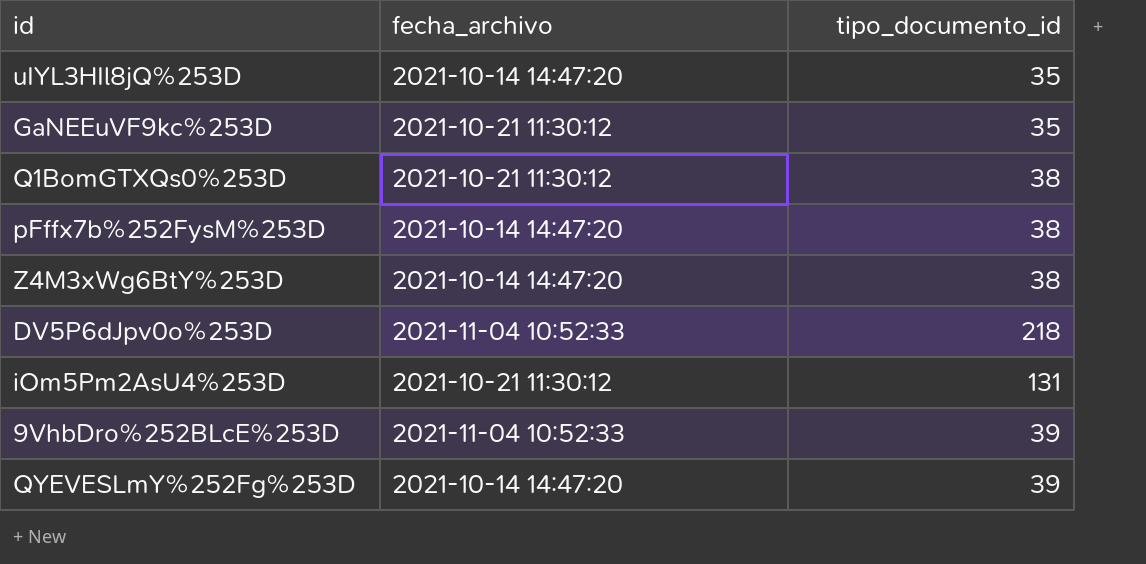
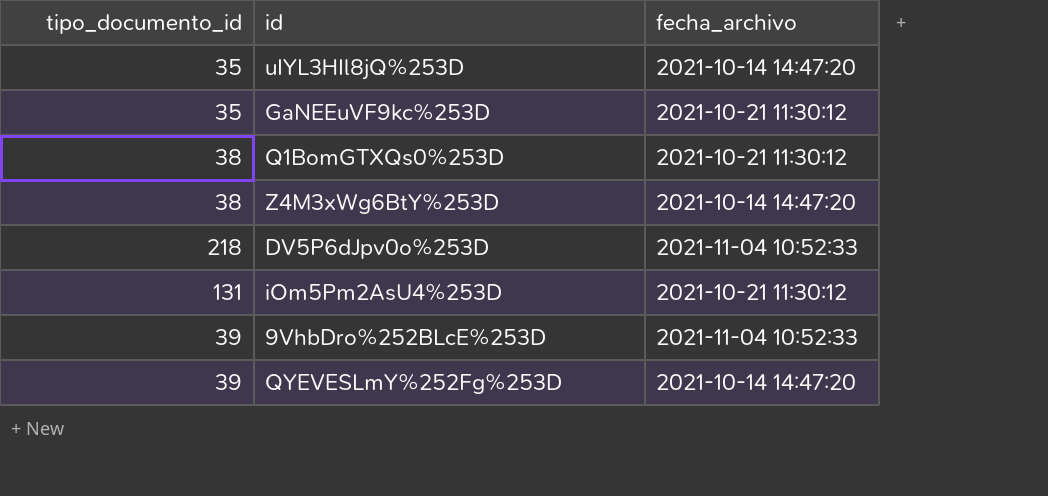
column tipo_documento_id | position: 3 -> 1
row pFffx7b%252FysM%253D: 2021-10-14 14:47:20 | 38 -> none

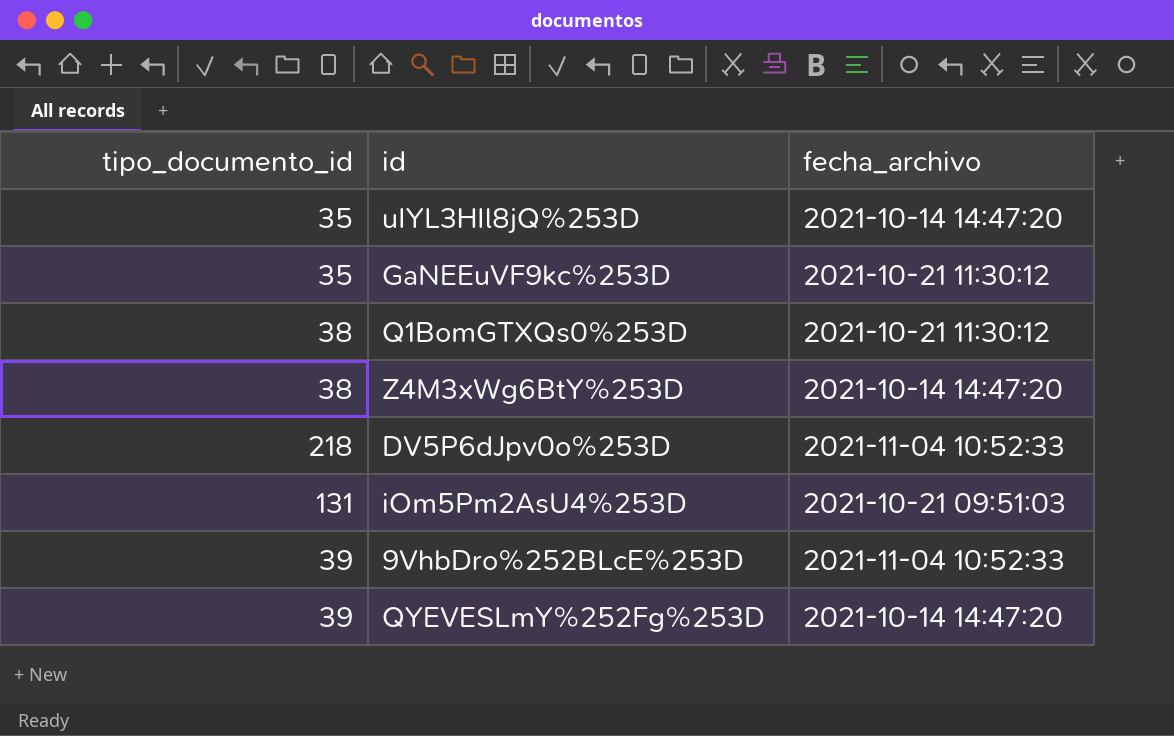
iOm5Pm2AsU4%253D | fecha_archivo: 2021-10-21 11:30:12 -> 2021-10-21 09:51:03

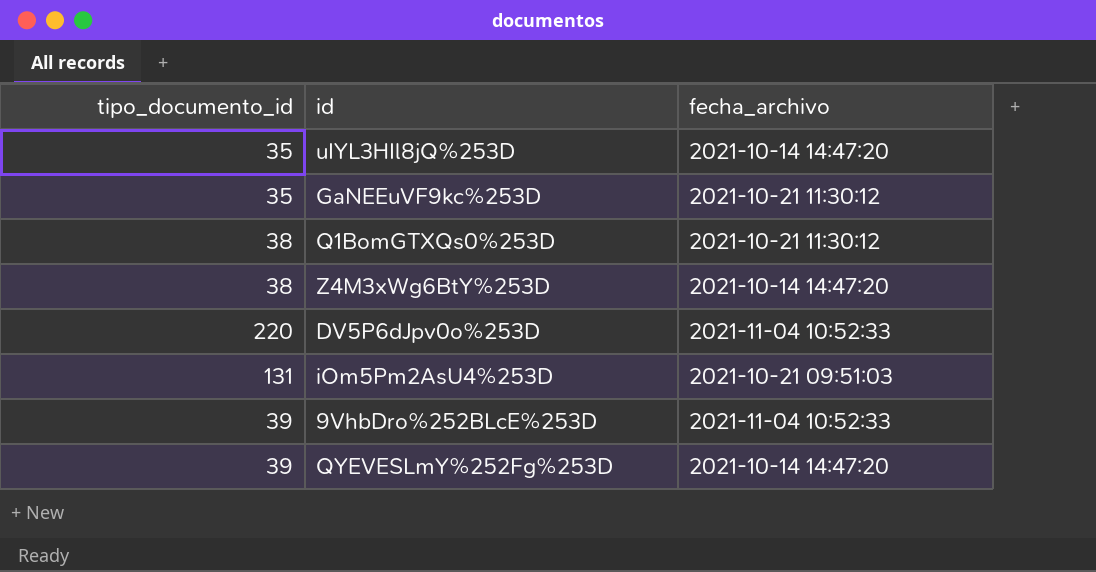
DV5P6dJpv0o%253D | tipo_documento_id: 218 -> 220

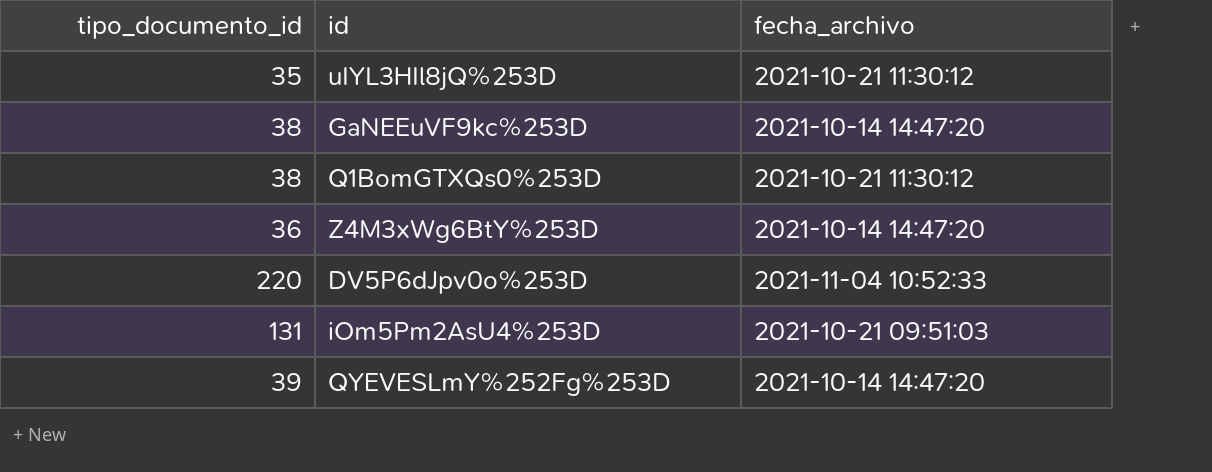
row 9VhbDro%252BLcE%253D: 39 | 2021-11-04 10:52:33 -> none
uIYL3HIl8jQ%253D | fecha_archivo: 2021-10-14 14:47:20 -> 2021-10-21 11:30:12
GaNEEuVF9kc%253D | tipo_documento_id: 35 -> 38
GaNEEuVF9kc%253D | fecha_archivo: 2021-10-21 11:30:12 -> 2021-10-14 14:47:20
Z4M3xWg6BtY%253D | tipo_documento_id: 38 -> 36

